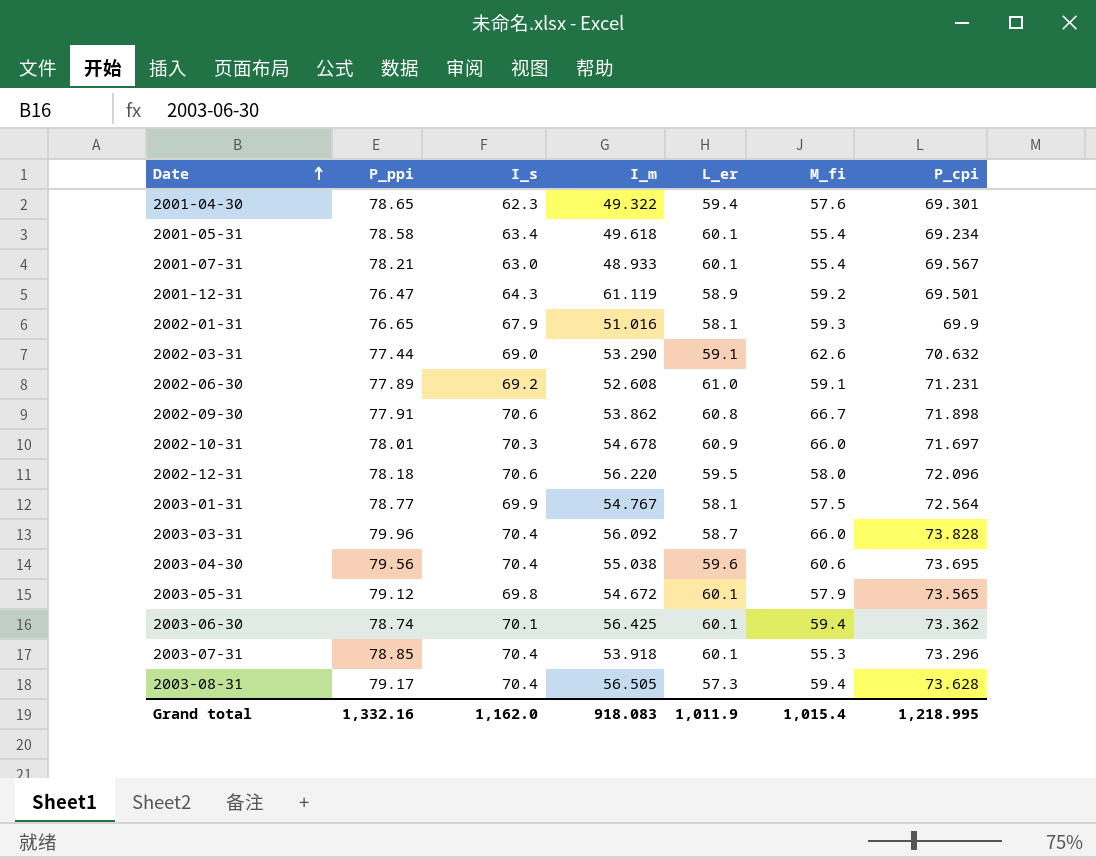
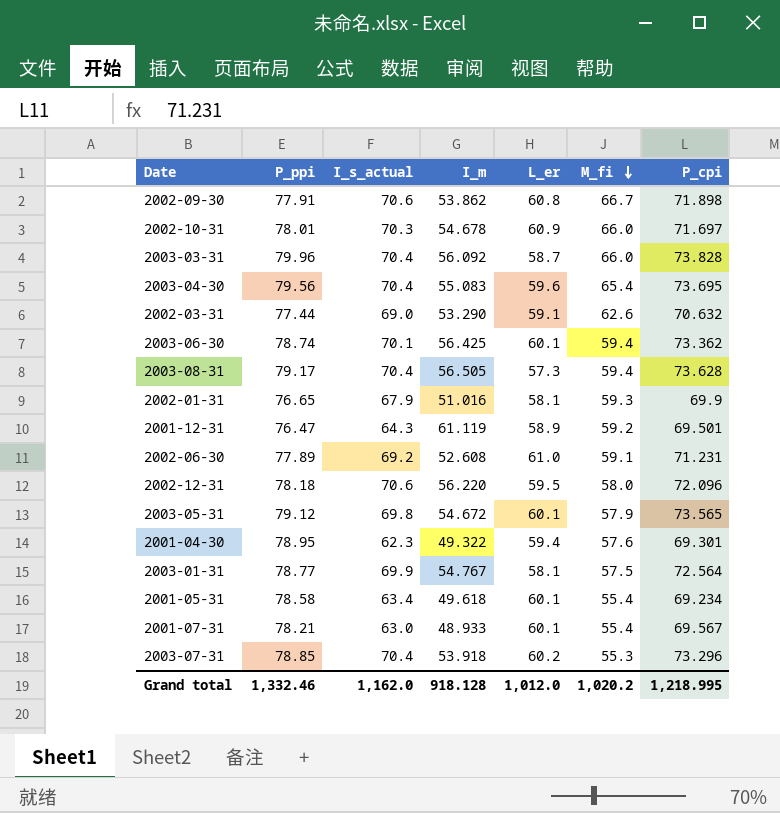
row order: Date ascending -> M_fi descending
column name: I_s -> I_s_actual
2003-04-30 | I_m: 55.038 -> 55.083
2003-04-30 | M_fi: 60.6 -> 65.4
2001-04-30 | P_ppi: 78.65 -> 78.95
2003-07-31 | L_er: 60.1 -> 60.2
Grand total | P_ppi: 1,332.16 -> 1,332.46
Grand total | I_m: 918.083 -> 918.128
Grand total | L_er: 1,011.9 -> 1,012.0
Grand total | M_fi: 1,015.4 -> 1,020.2

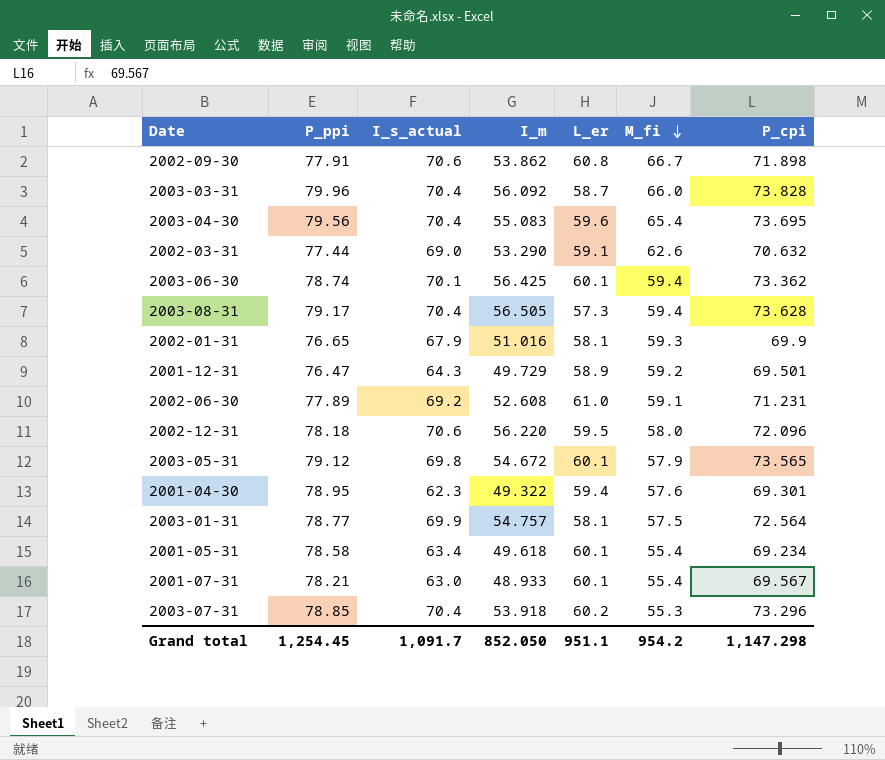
row 2002-10-31: 78.01 | 70.3 | 54.678 | 60.9 | 66.0 | 71.697 -> none
2001-12-31 | I_m: 61.119 -> 49.729
2003-01-31 | I_m: 54.767 -> 54.757
Grand total | P_ppi: 1,332.46 -> 1,254.45
Grand total | I_s_actual: 1,162.0 -> 1,091.7
Grand total | I_m: 918.128 -> 852.050
Grand total | L_er: 1,012.0 -> 951.1
Grand total | M_fi: 1,020.2 -> 954.2
Grand total | P_cpi: 1,218.995 -> 1,147.298

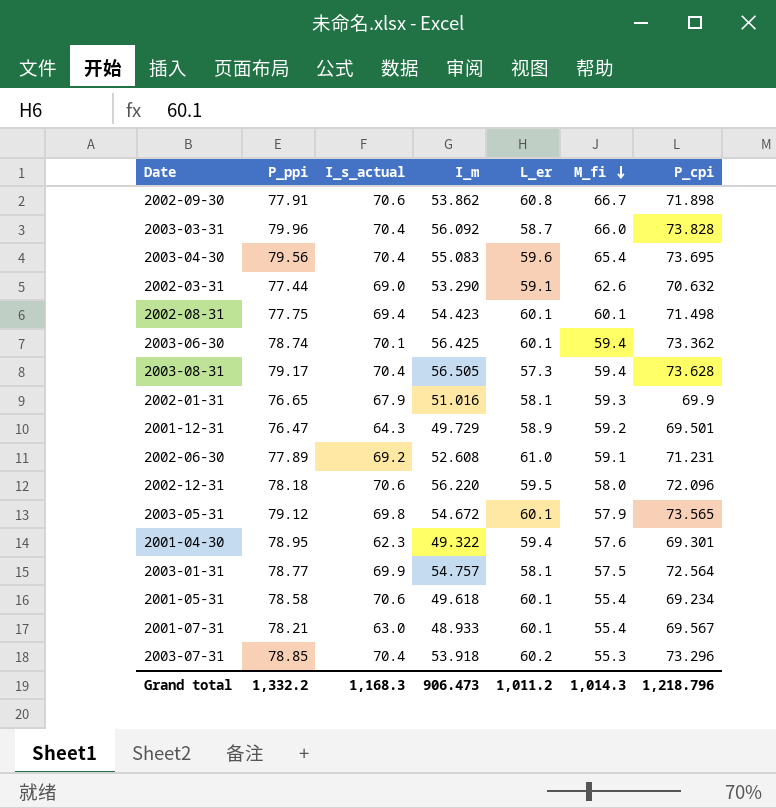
row 2002-08-31: none -> 77.75 | 69.4 | 54.423 | 60.1 | 60.1 | 71.498
2001-05-31 | I_s_actual: 63.4 -> 70.6
Grand total | P_ppi: 1,254.45 -> 1,332.2
Grand total | I_s_actual: 1,091.7 -> 1,168.3
Grand total | I_m: 852.050 -> 906.473
Grand total | L_er: 951.1 -> 1,011.2
Grand total | M_fi: 954.2 -> 1,014.3
Grand total | P_cpi: 1,147.298 -> 1,218.796

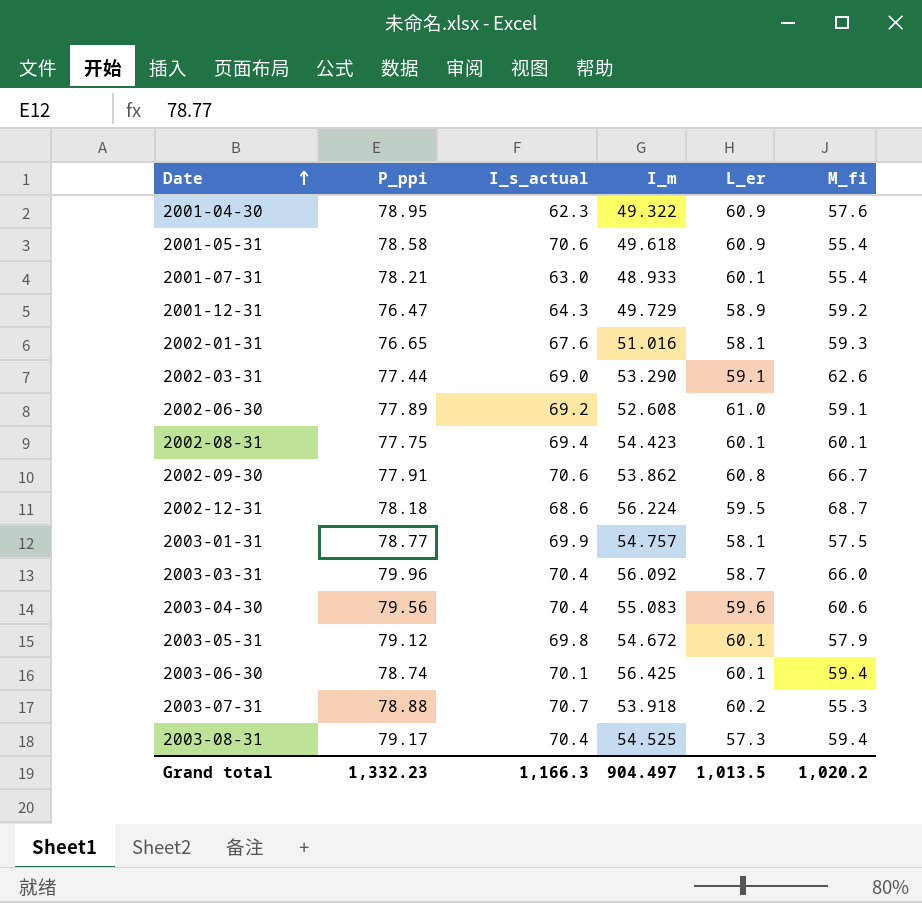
row order: M_fi descending -> Date ascending
column P_cpi | position: 7 -> none
2001-04-30 | L_er: 59.4 -> 60.9
2001-05-31 | L_er: 60.1 -> 60.9
2002-01-31 | I_s_actual: 67.9 -> 67.6
2002-12-31 | I_s_actual: 70.6 -> 68.6
2002-12-31 | I_m: 56.220 -> 56.224
2002-12-31 | M_fi: 58.0 -> 68.7
2003-04-30 | M_fi: 65.4 -> 60.6
2003-07-31 | P_ppi: 78.85 -> 78.88
2003-07-31 | I_s_actual: 70.4 -> 70.7
2003-08-31 | I_m: 56.505 -> 54.525
Grand total | P_ppi: 1,332.2 -> 1,332.23
Grand total | I_s_actual: 1,168.3 -> 1,166.3
Grand total | I_m: 906.473 -> 904.497
Grand total | L_er: 1,011.2 -> 1,013.5
Grand total | M_fi: 1,014.3 -> 1,020.2

